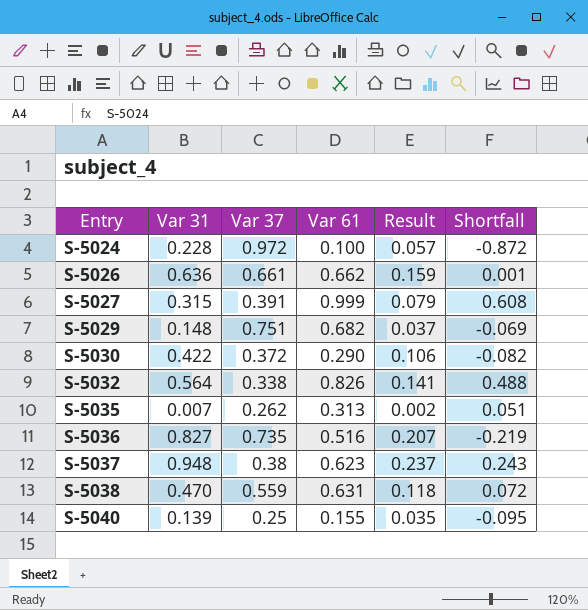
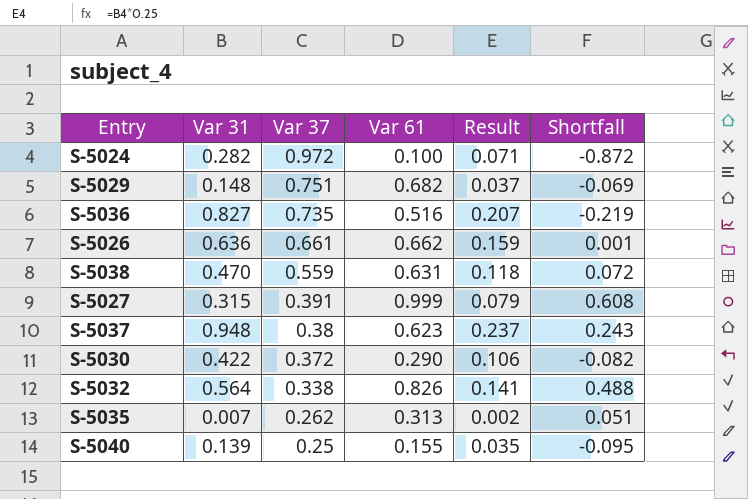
row order: Entry ascending -> Var 37 descending
S-5024 | Var 31: 0.228 -> 0.282
S-5024 | Result: 0.057 -> 0.071

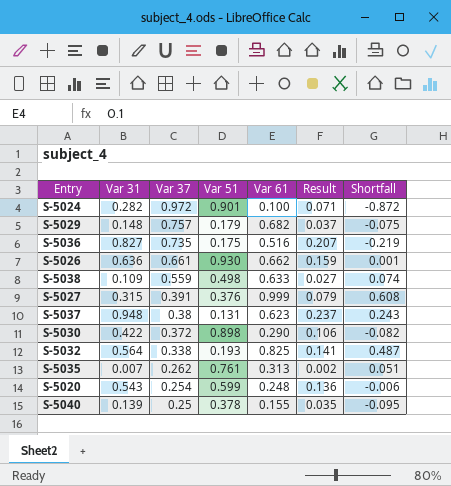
column Var 51 | position: none -> 4
S-5029 | Var 37: 0.751 -> 0.757
S-5029 | Shortfall: -0.069 -> -0.075
S-5038 | Var 31: 0.470 -> 0.109
S-5038 | Var 61: 0.631 -> 0.633
S-5038 | Result: 0.118 -> 0.027
S-5038 | Shortfall: 0.072 -> 0.074
S-5032 | Var 61: 0.826 -> 0.825
S-5032 | Shortfall: 0.488 -> 0.487
row S-5020: none -> 0.543 | 0.254 | 0.599 | 0.248 | 0.136 | -0.006

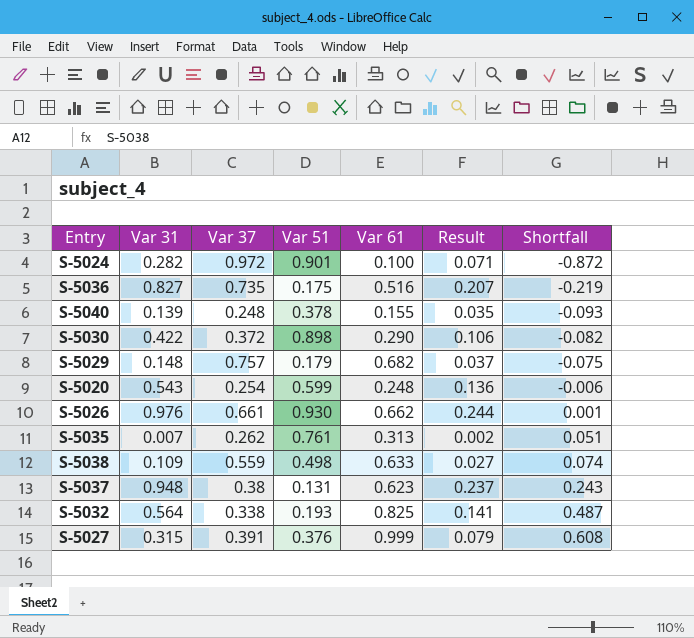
row order: Var 37 descending -> Shortfall ascending
S-5040 | Var 37: 0.25 -> 0.248
S-5040 | Shortfall: -0.095 -> -0.093
S-5026 | Var 31: 0.636 -> 0.976
S-5026 | Result: 0.159 -> 0.244

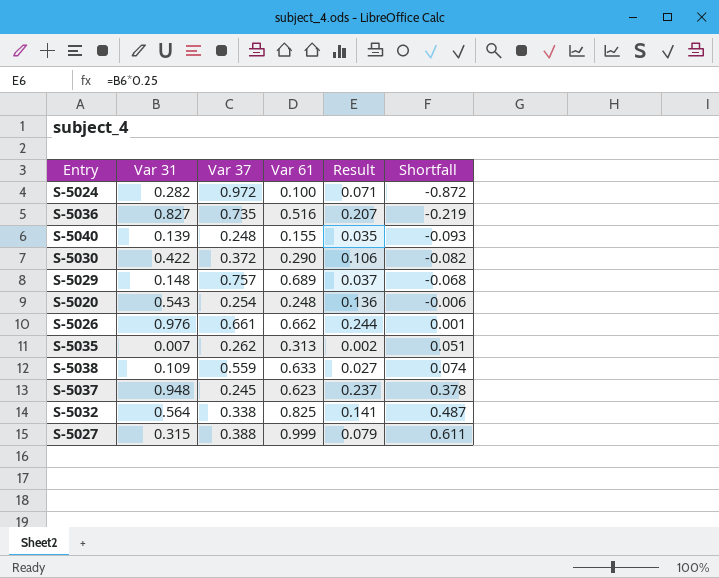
column Var 51 | position: 4 -> none
S-5029 | Var 61: 0.682 -> 0.689
S-5029 | Shortfall: -0.075 -> -0.068
S-5037 | Var 37: 0.38 -> 0.245
S-5037 | Shortfall: 0.243 -> 0.378
S-5027 | Var 37: 0.391 -> 0.388
S-5027 | Shortfall: 0.608 -> 0.611

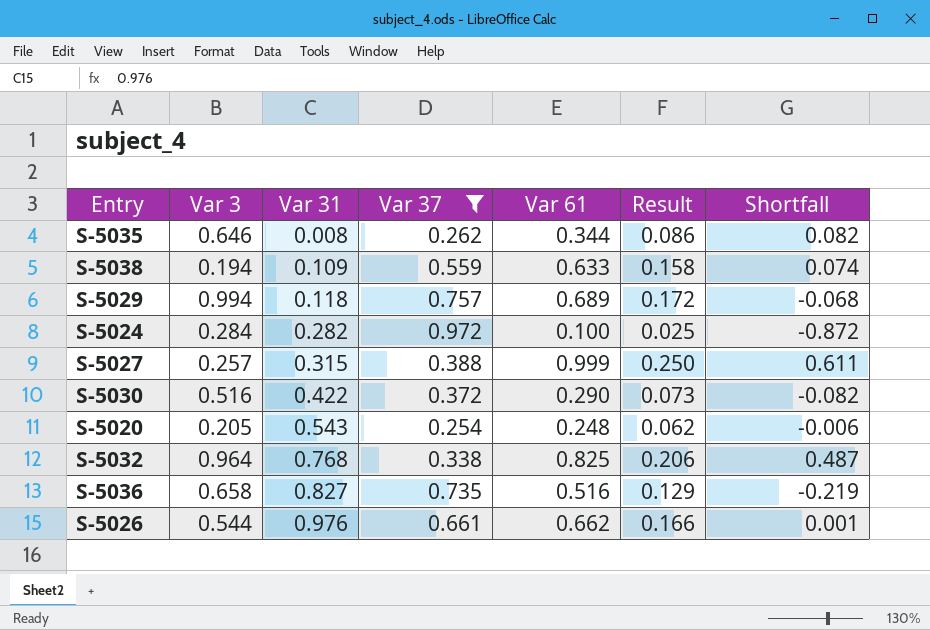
filter: none -> Var 37 >= 0.254
row order: Shortfall ascending -> Var 31 ascending
column Var 3 | position: none -> 2
column Result | formula: [Var 31] * 0.25 -> [Var 61] * 0.25
S-5035 | Var 31: 0.007 -> 0.008
S-5035 | Var 61: 0.313 -> 0.344
S-5035 | Shortfall: 0.051 -> 0.082
S-5029 | Var 31: 0.148 -> 0.118
S-5032 | Var 31: 0.564 -> 0.768

